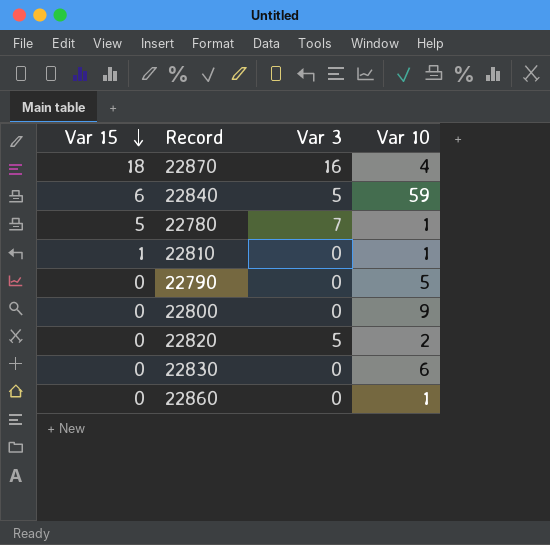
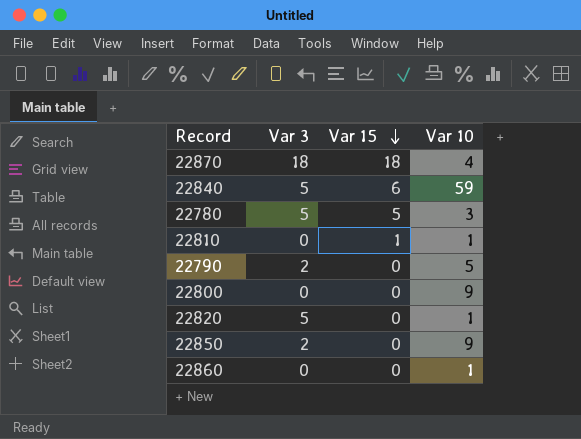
column Var 15 | position: 1 -> 3
row 22830: 0 | 0 | 6 -> none
22870 | Var 3: 16 -> 18
22780 | Var 3: 7 -> 5
22780 | Var 10: 1 -> 3
22790 | Var 3: 0 -> 2
22820 | Var 10: 2 -> 1
row 22850: none -> 2 | 0 | 9

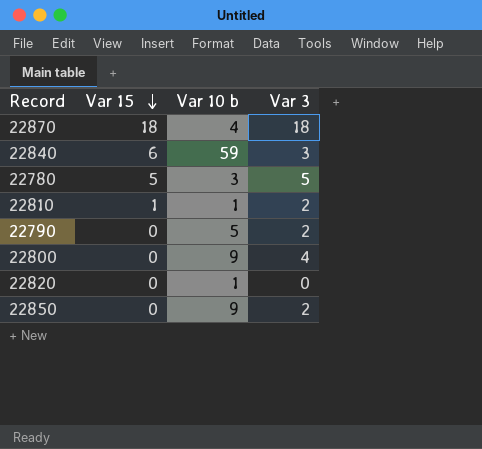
column name: Var 10 -> Var 10 b
column Var 3 | position: 2 -> 4
row 22860: 0 | 0 | 1 -> none
22840 | Var 3: 5 -> 3
22810 | Var 3: 0 -> 2
22800 | Var 3: 0 -> 4
22820 | Var 3: 5 -> 0

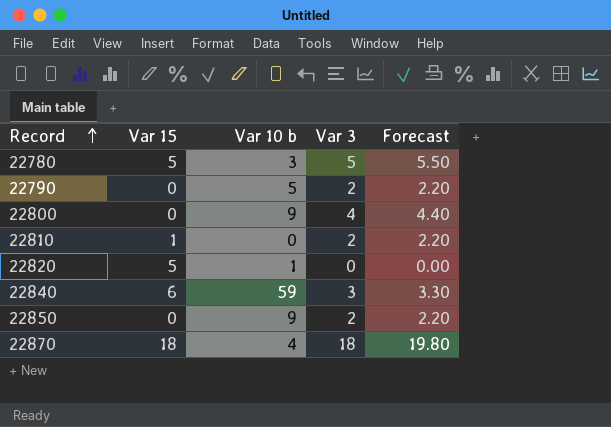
row order: Var 15 descending -> Record ascending
column Forecast | formula: none -> [Var 3] * 1.1
22810 | Var 10 b: 1 -> 0
22820 | Var 15: 0 -> 5

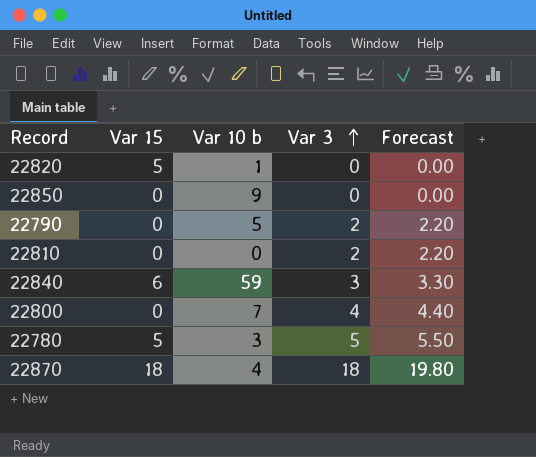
row order: Record ascending -> Var 3 ascending
22850 | Var 3: 2 -> 0
22850 | Forecast: 2.20 -> 0.00
22810 | Var 15: 1 -> 0
22800 | Var 10 b: 9 -> 7

